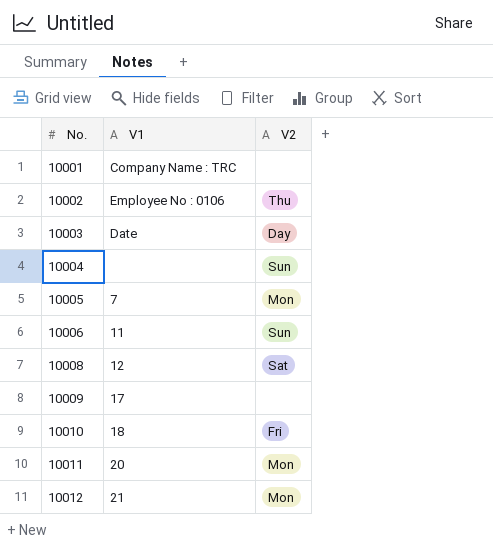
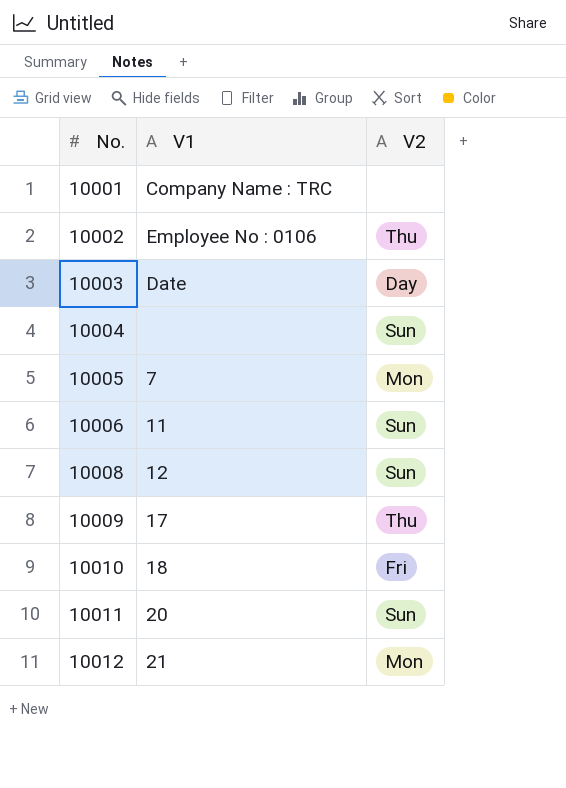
10008 | V2: Sat -> Sun
10009 | V2: none -> Thu
10011 | V2: Mon -> Sun

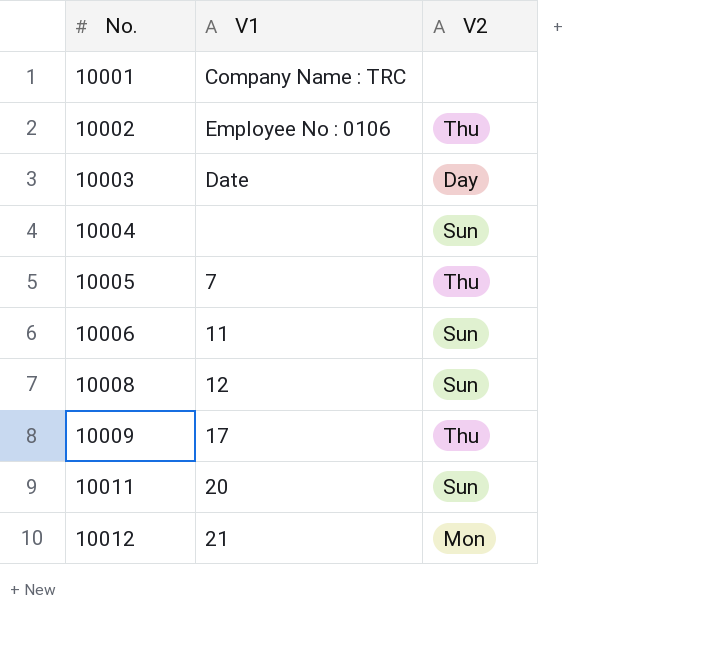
row 10010: 18 | Fri -> none
10005 | V2: Mon -> Thu

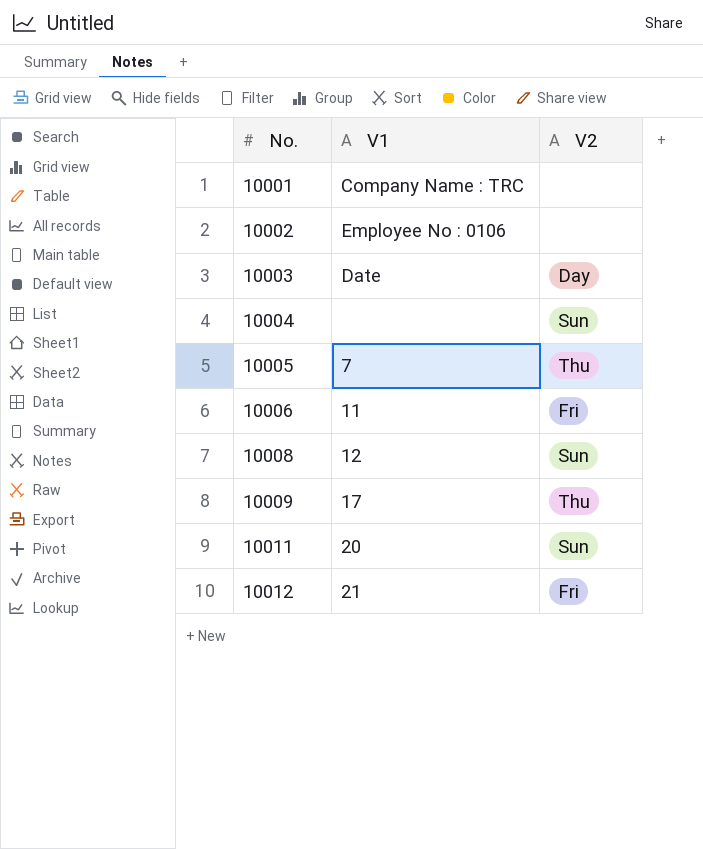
10002 | V2: Thu -> none
10006 | V2: Sun -> Fri
10012 | V2: Mon -> Fri

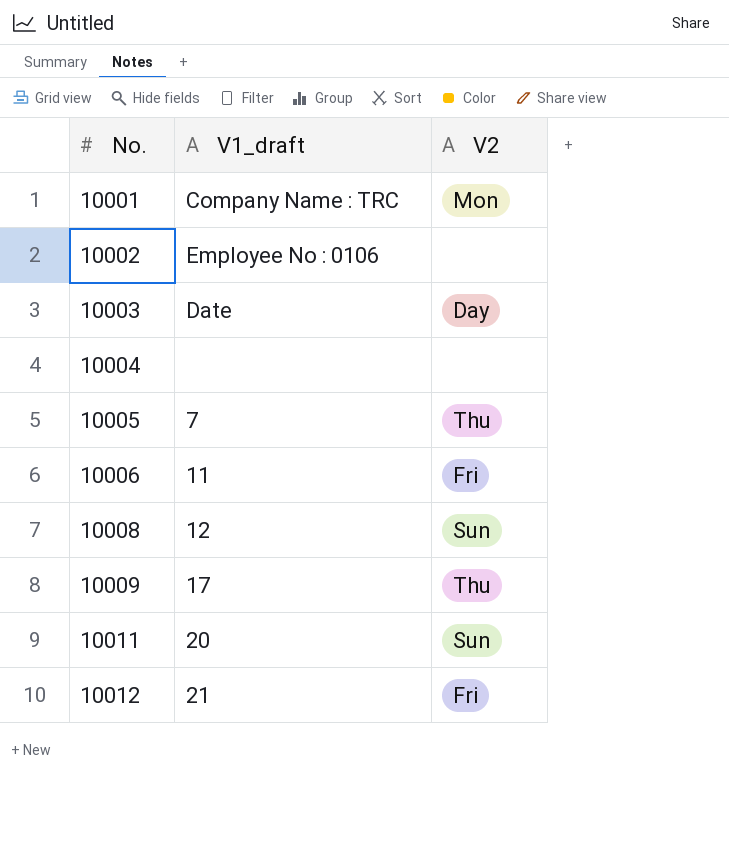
column name: V1 -> V1_draft
10001 | V2: none -> Mon
10004 | V2: Sun -> none

